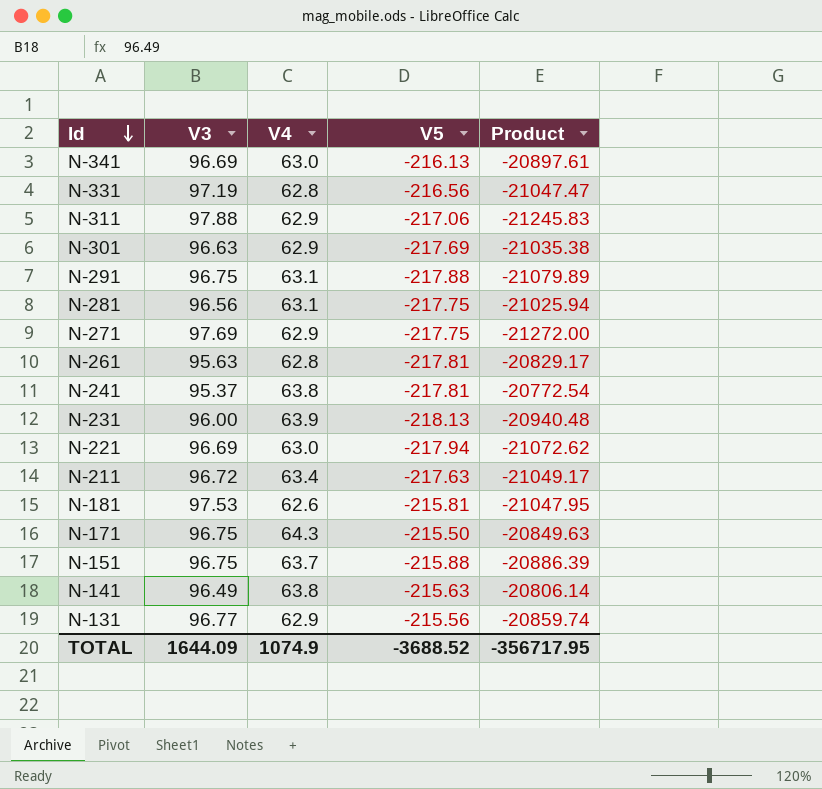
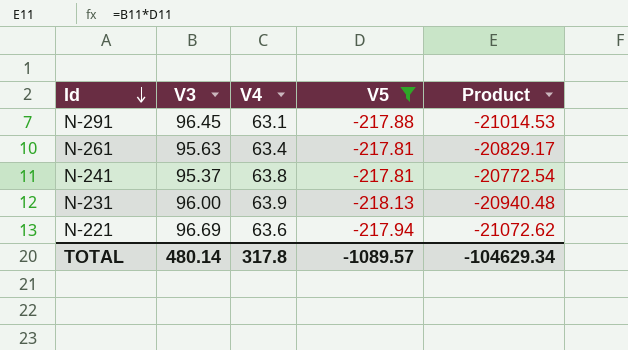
filter: none -> V5 <= -217.81
N-291 | V3: 96.75 -> 96.45
N-291 | Product: -21079.89 -> -21014.53
N-261 | V4: 62.8 -> 63.4
N-221 | V4: 63.0 -> 63.6
TOTAL | V3: 1644.09 -> 480.14
TOTAL | V4: 1074.9 -> 317.8
TOTAL | V5: -3688.52 -> -1089.57
TOTAL | Product: -356717.95 -> -104629.34

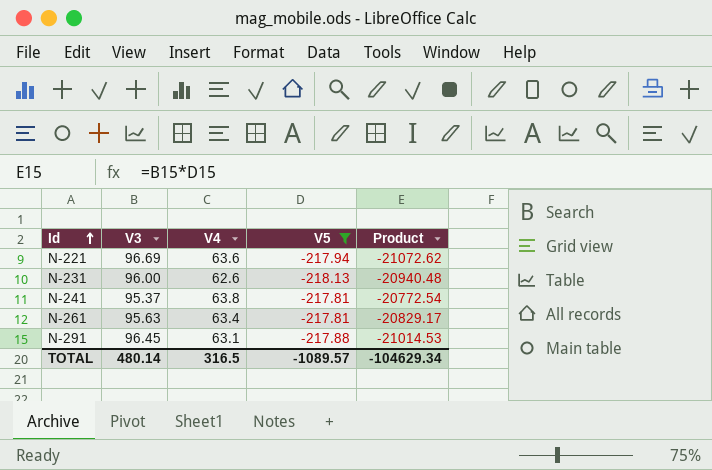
row order: Id descending -> Id ascending
N-231 | V4: 63.9 -> 62.6
TOTAL | V4: 317.8 -> 316.5

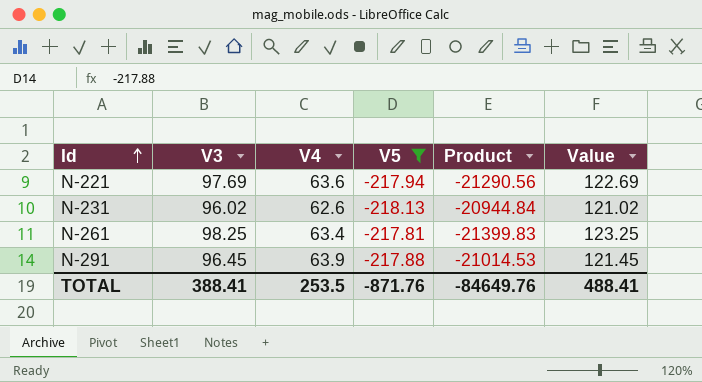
column Value | formula: none -> [V3] + 25
row N-241: 95.37 | 63.8 | -217.81 | -20772.54 -> none
N-221 | V3: 96.69 -> 97.69
N-221 | Product: -21072.62 -> -21290.56
N-231 | V3: 96.00 -> 96.02
N-231 | Product: -20940.48 -> -20944.84
N-261 | V3: 95.63 -> 98.25
N-261 | Product: -20829.17 -> -21399.83
N-291 | V4: 63.1 -> 63.9
TOTAL | V3: 480.14 -> 388.41
TOTAL | V4: 316.5 -> 253.5
TOTAL | V5: -1089.57 -> -871.76
TOTAL | Product: -104629.34 -> -84649.76

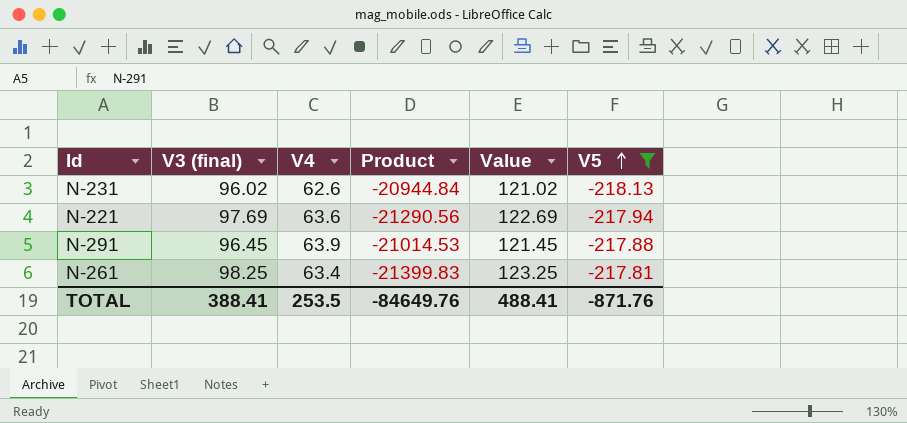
row order: Id ascending -> V5 ascending
column name: V3 -> V3 (final)
column V5 | position: 4 -> 6

